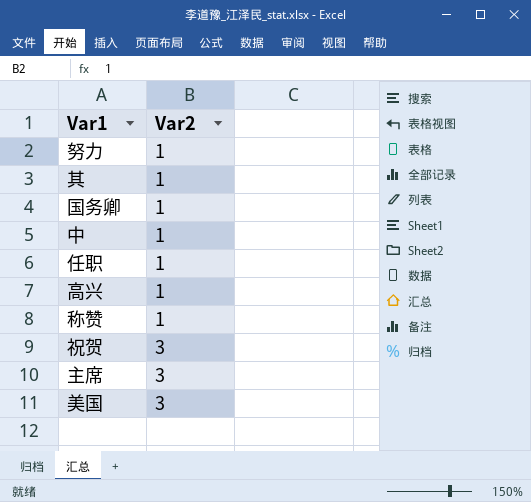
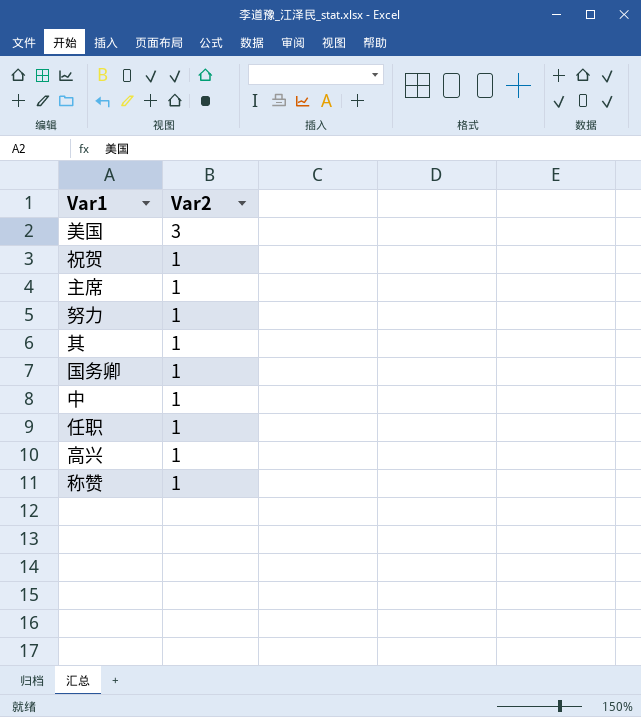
row order: Var2 ascending -> Var2 descending
祝贺 | Var2: 3 -> 1
主席 | Var2: 3 -> 1

